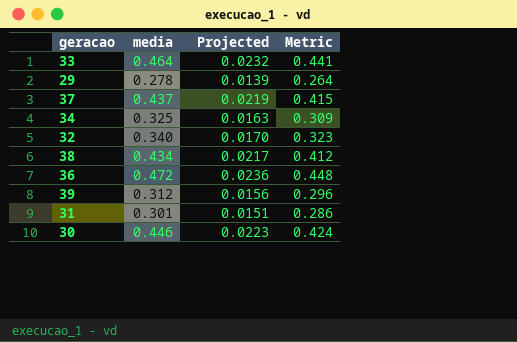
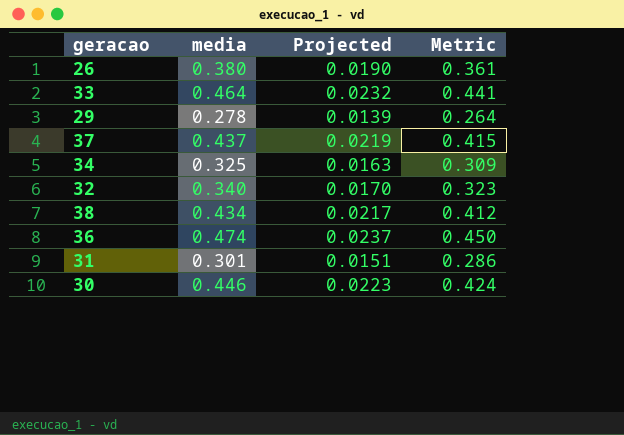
row 39: 0.312 | 0.0156 | 0.296 -> none
row 26: none -> 0.380 | 0.0190 | 0.361
36 | media: 0.472 -> 0.474
36 | Projected: 0.0236 -> 0.0237
36 | Metric: 0.448 -> 0.450

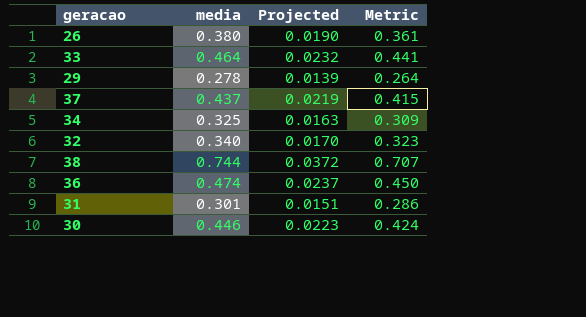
38 | media: 0.434 -> 0.744
38 | Projected: 0.0217 -> 0.0372
38 | Metric: 0.412 -> 0.707

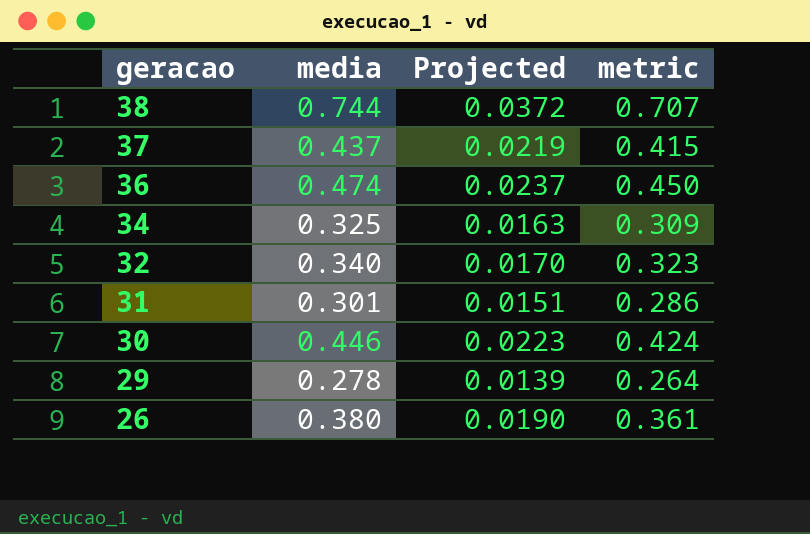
row order: none -> geracao descending
column name: Metric -> metric
row 33: 0.464 | 0.0232 | 0.441 -> none

